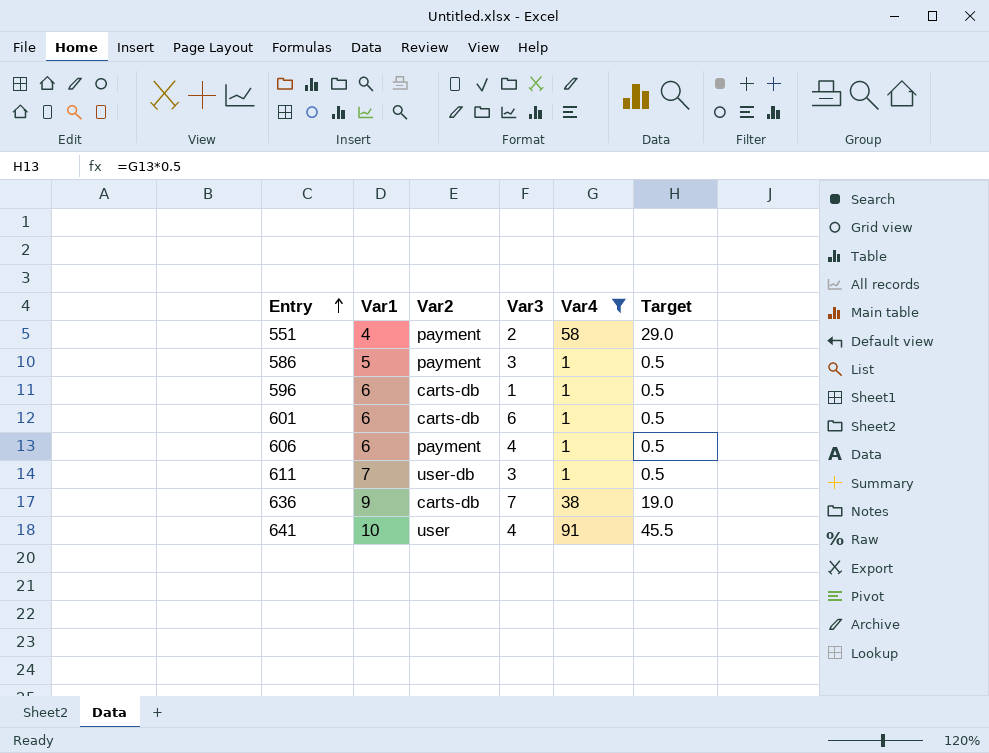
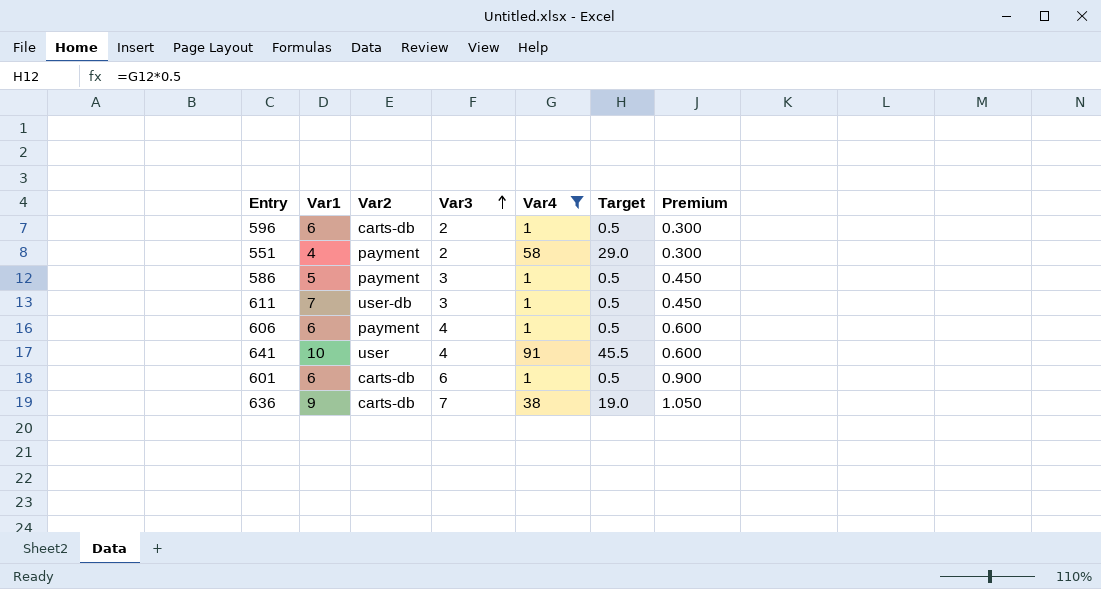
row order: Entry ascending -> Var3 ascending
column Premium | formula: none -> [Var3] * 0.15
596 | Var3: 1 -> 2

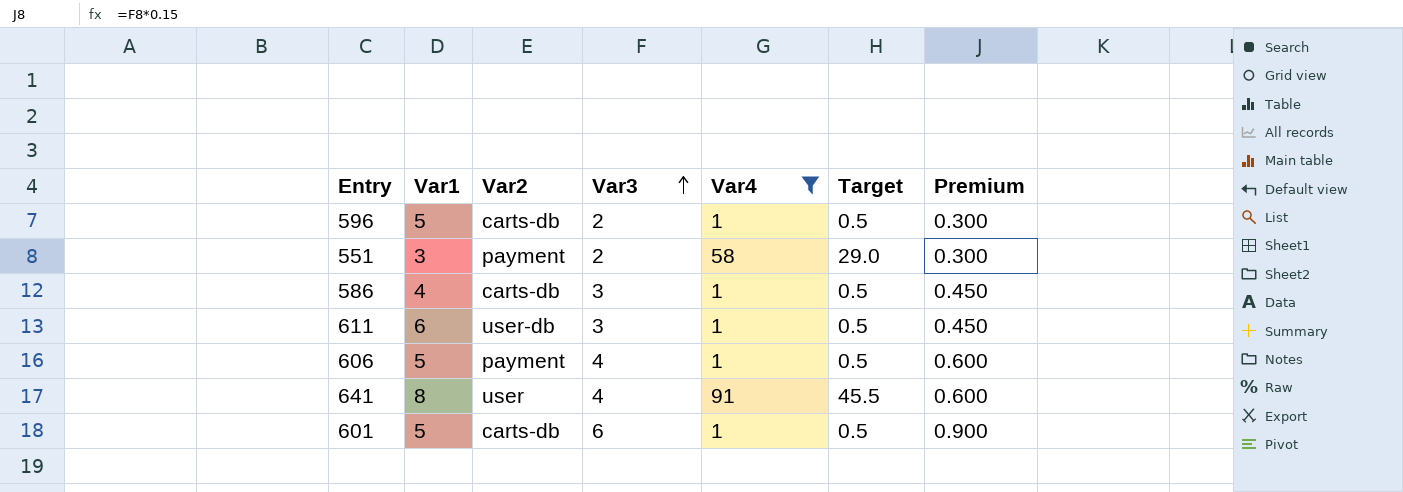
row 636: 9 | carts-db | 7 | 38 | 19.0 | 1.050 -> none
596 | Var1: 6 -> 5
551 | Var1: 4 -> 3
586 | Var1: 5 -> 4
586 | Var2: payment -> carts-db
611 | Var1: 7 -> 6
606 | Var1: 6 -> 5
641 | Var1: 10 -> 8
601 | Var1: 6 -> 5

